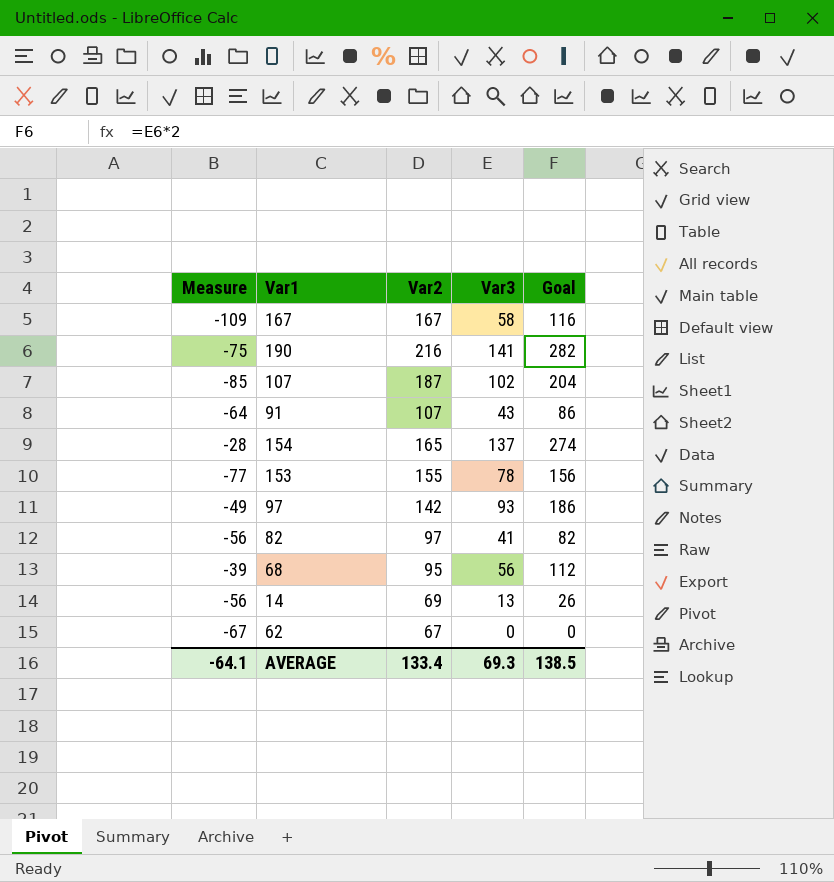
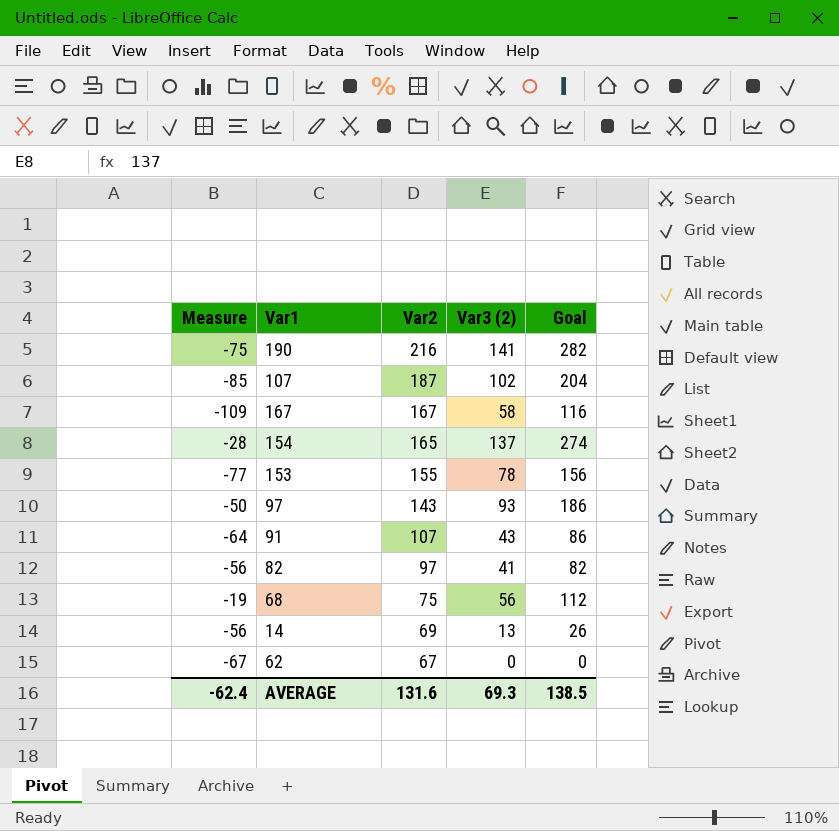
row order: none -> Var2 descending
column name: Var3 -> Var3 (2)
97 | Measure: -49 -> -50
97 | Var2: 142 -> 143
68 | Measure: -39 -> -19
68 | Var2: 95 -> 75
AVERAGE | Measure: -64.1 -> -62.4
AVERAGE | Var2: 133.4 -> 131.6

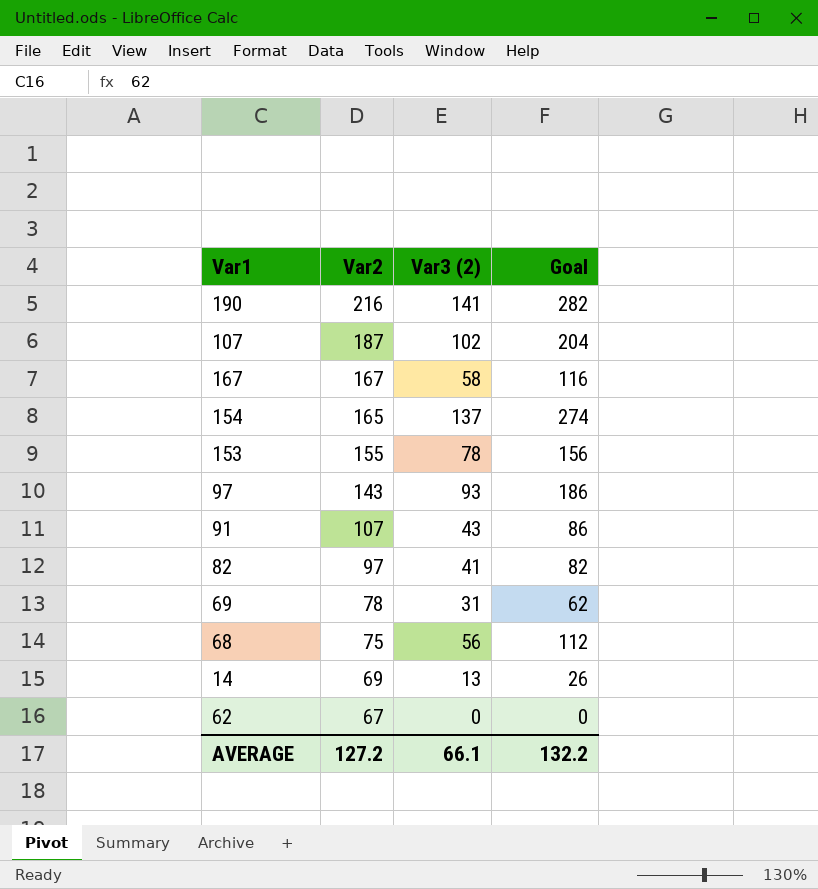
column Measure | formula: [Var3 (2)] - [Var2] -> none
row 69: none -> 78 | 31 | 62
AVERAGE | Var2: 131.6 -> 127.2
AVERAGE | Var3 (2): 69.3 -> 66.1
AVERAGE | Goal: 138.5 -> 132.2

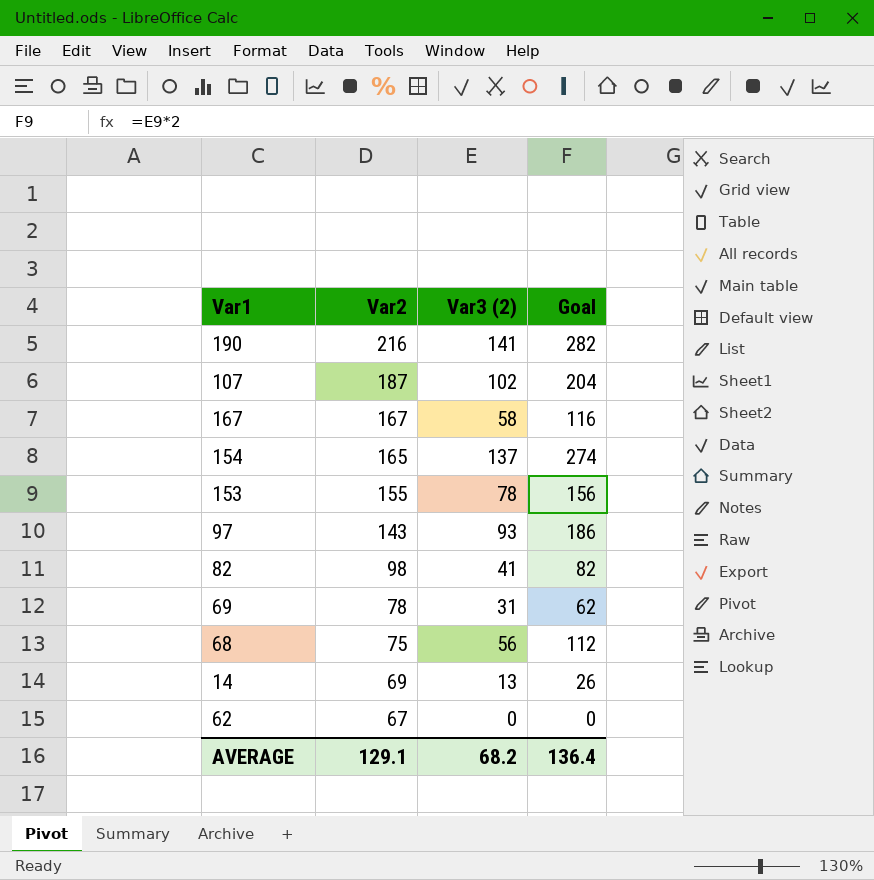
row 91: 107 | 43 | 86 -> none
82 | Var2: 97 -> 98
AVERAGE | Var2: 127.2 -> 129.1
AVERAGE | Var3 (2): 66.1 -> 68.2
AVERAGE | Goal: 132.2 -> 136.4

